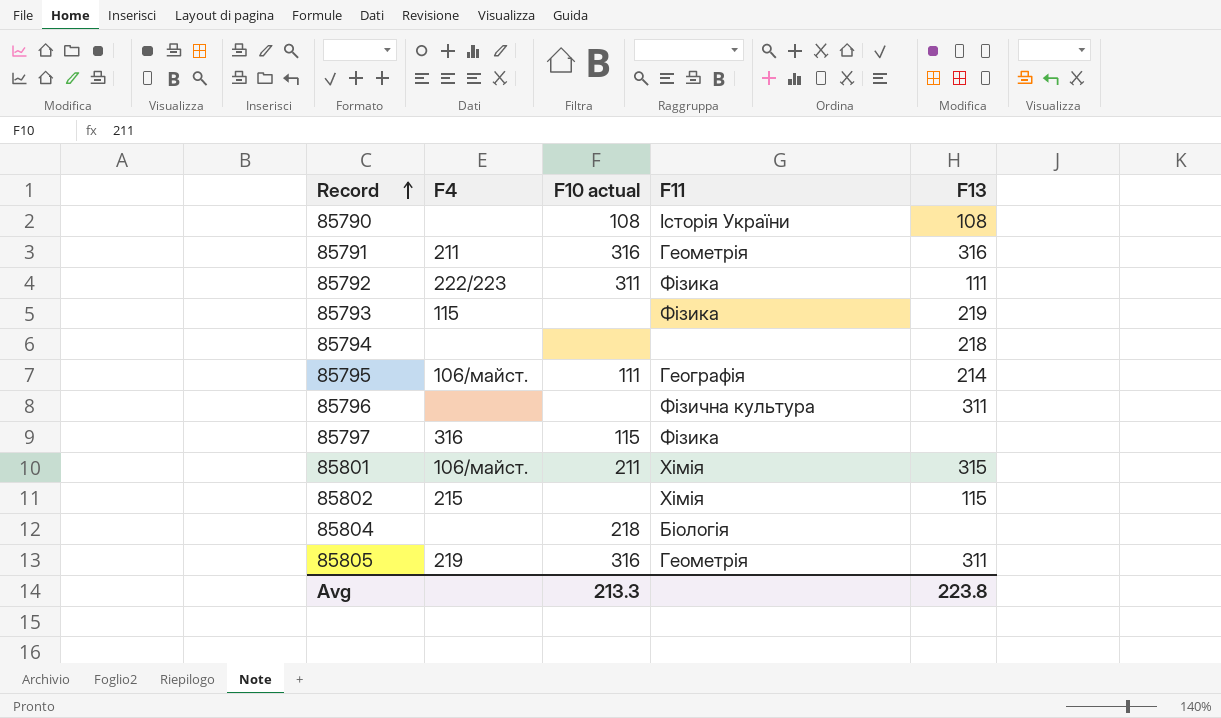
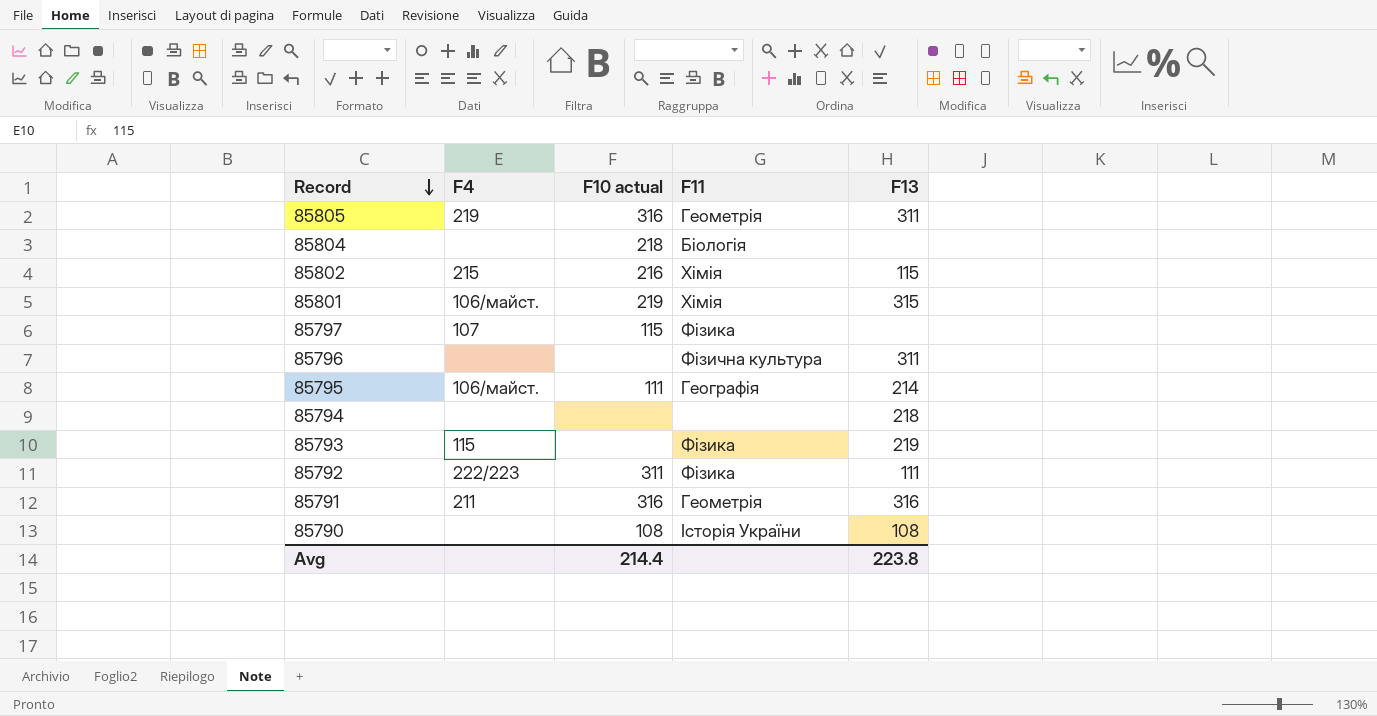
row order: Record ascending -> Record descending
85802 | F10 actual: none -> 216
85801 | F10 actual: 211 -> 219
85797 | F4: 316 -> 107
Avg | F10 actual: 213.3 -> 214.4

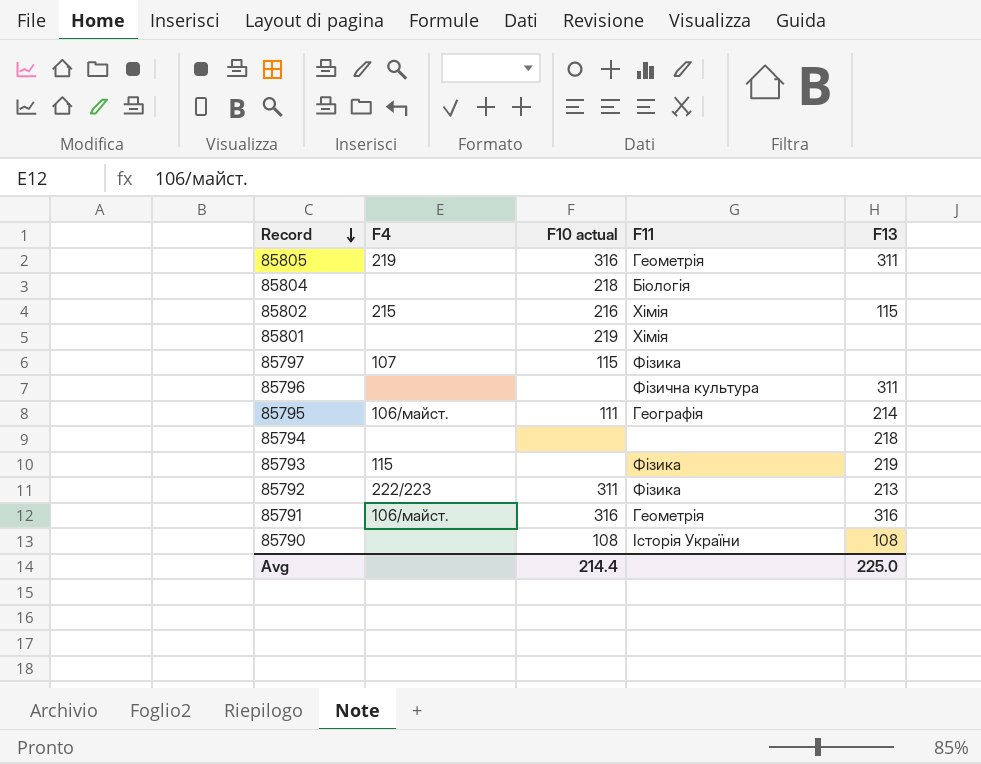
85801 | F4: 106/майст. -> none
85801 | F13: 315 -> none
85792 | F13: 111 -> 213
85791 | F4: 211 -> 106/майст.
Avg | F13: 223.8 -> 225.0

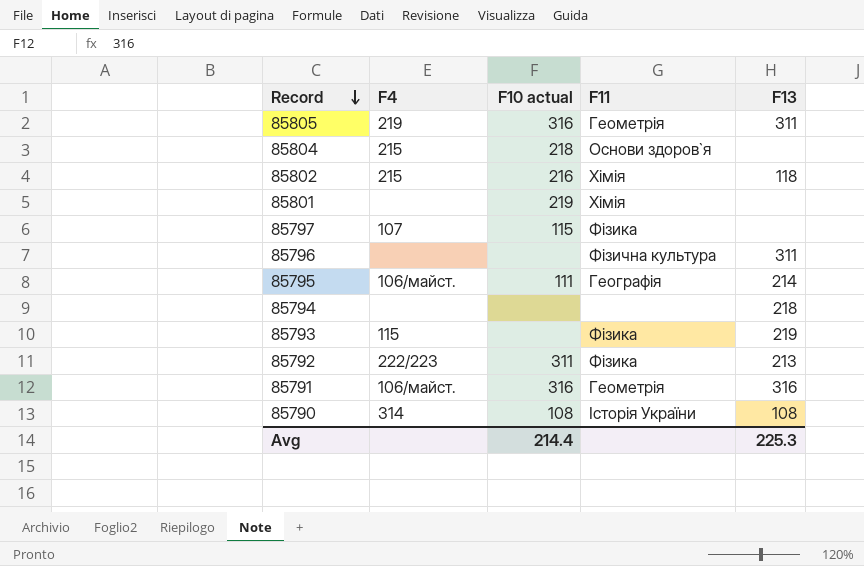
85804 | F4: none -> 215
85804 | F11: Біологія -> Основи здоров`я
85802 | F13: 115 -> 118
85790 | F4: none -> 314
Avg | F13: 225.0 -> 225.3

